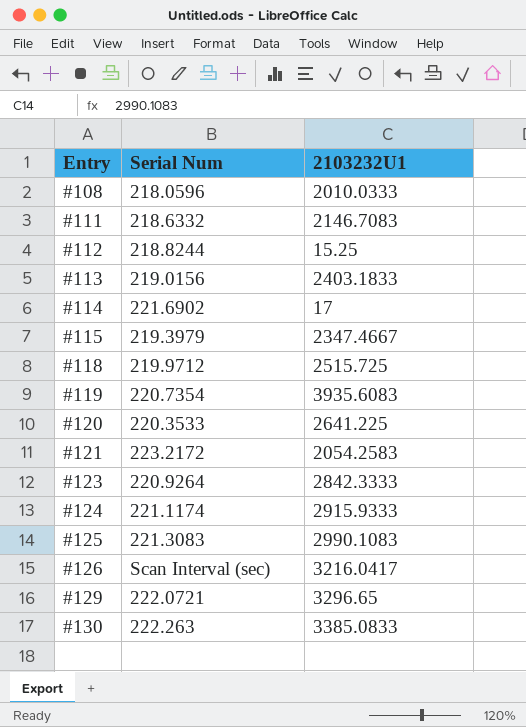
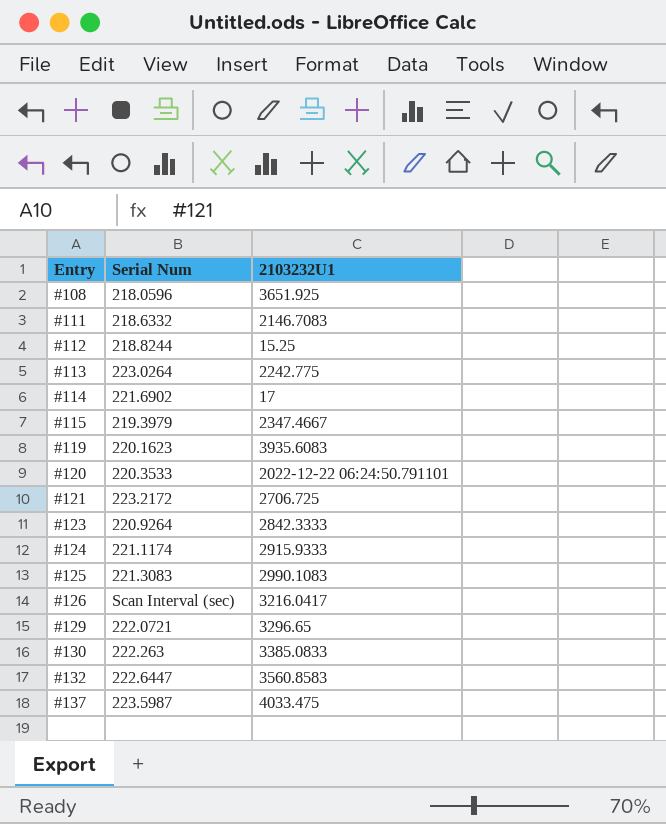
row #118: 219.9712 | 2515.725 -> none
#108 | 2103232U1: 2010.0333 -> 3651.925
#113 | Serial Num: 219.0156 -> 223.0264
#113 | 2103232U1: 2403.1833 -> 2242.775
#119 | Serial Num: 220.7354 -> 220.1623
#120 | 2103232U1: 2641.225 -> 2022-12-22 06:24:50.791101
#121 | 2103232U1: 2054.2583 -> 2706.725
row #132: none -> 222.6447 | 3560.8583
row #137: none -> 223.5987 | 4033.475

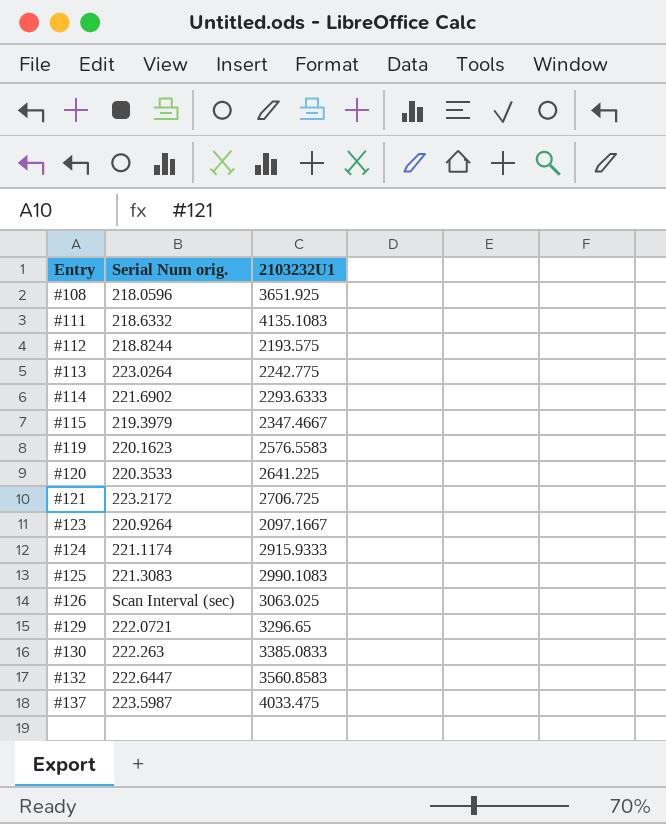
column name: Serial Num -> Serial Num orig.
#111 | 2103232U1: 2146.7083 -> 4135.1083
#112 | 2103232U1: 15.25 -> 2193.575
#114 | 2103232U1: 17 -> 2293.6333
#119 | 2103232U1: 3935.6083 -> 2576.5583
#120 | 2103232U1: 2022-12-22 06:24:50.791101 -> 2641.225
#123 | 2103232U1: 2842.3333 -> 2097.1667
#126 | 2103232U1: 3216.0417 -> 3063.025

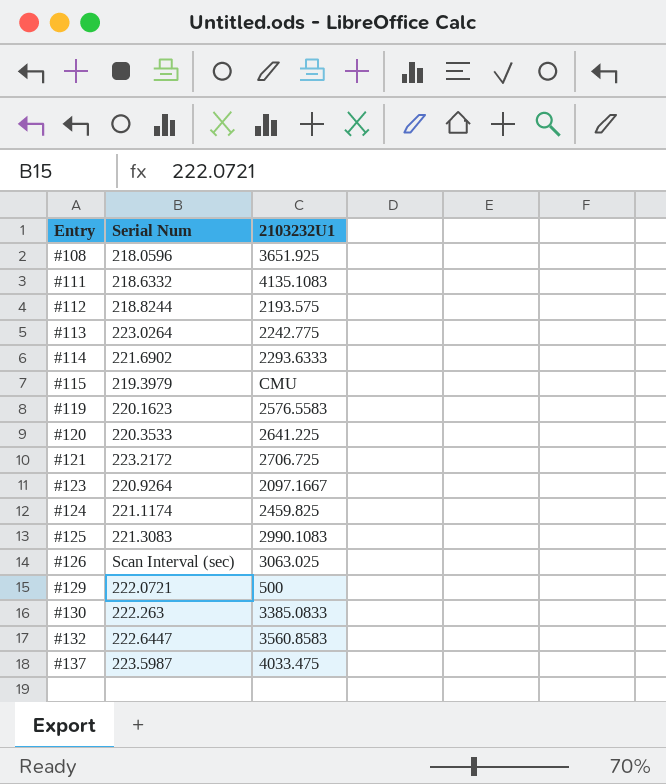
column name: Serial Num orig. -> Serial Num
#115 | 2103232U1: 2347.4667 -> CMU
#124 | 2103232U1: 2915.9333 -> 2459.825
#129 | 2103232U1: 3296.65 -> 500

